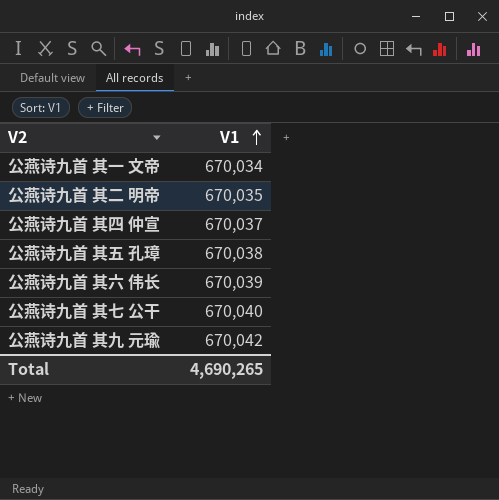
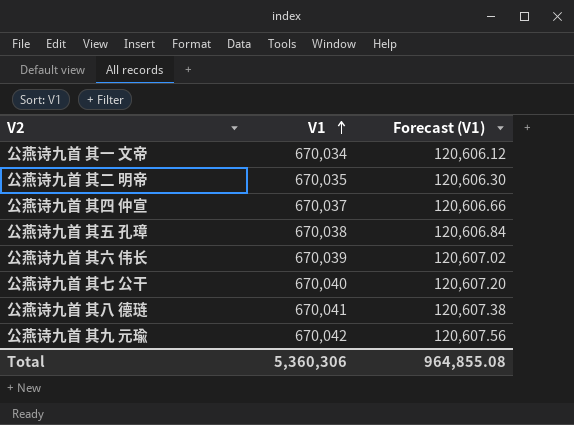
column Forecast (V1) | formula: none -> [V1] * 0.18
row 公燕诗九首 其八 德琏: none -> 670,041 | 120,607.38
Total | V1: 4,690,265 -> 5,360,306

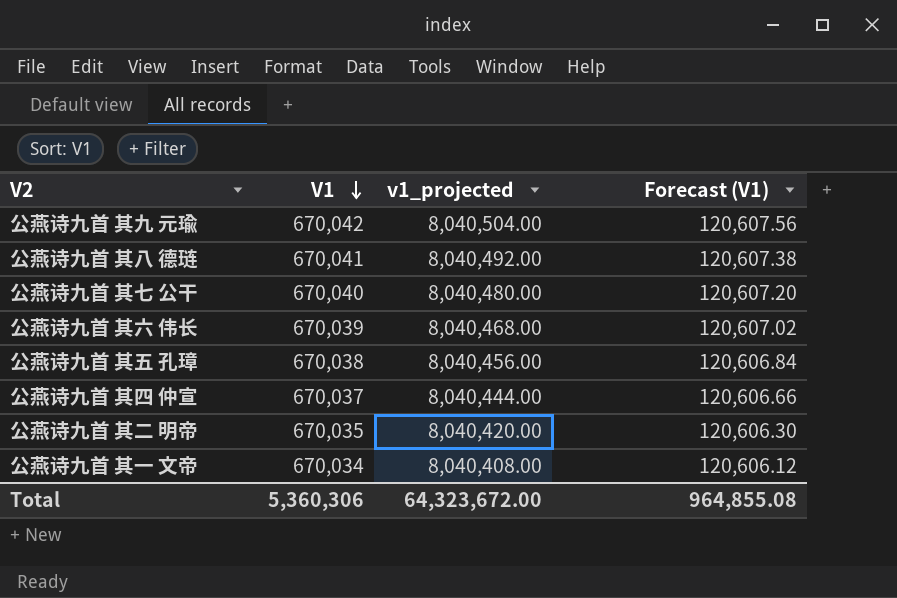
row order: V1 ascending -> V1 descending
column v1_projected | formula: none -> [V1] * 12

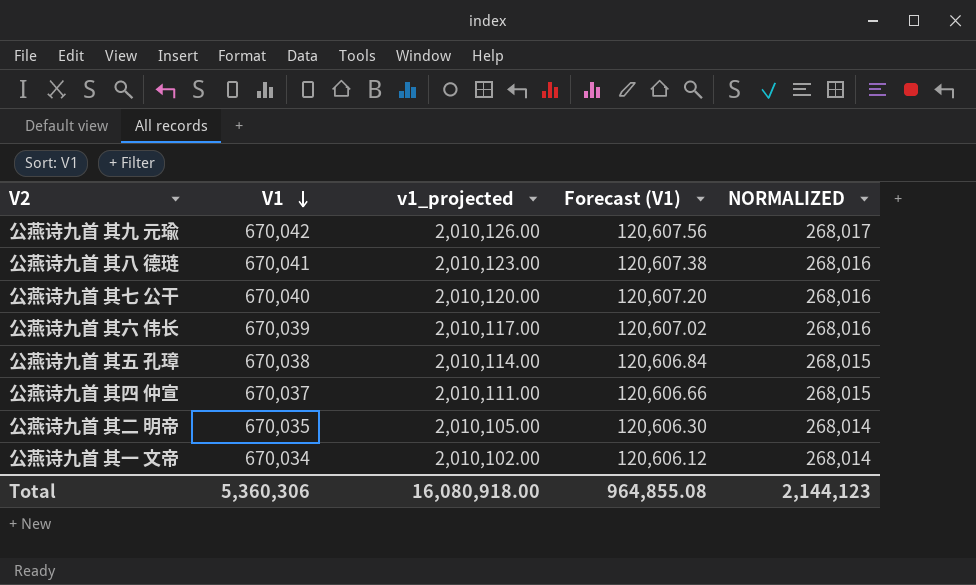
column v1_projected | formula: [V1] * 12 -> [V1] * 3
column NORMALIZED | formula: none -> [V1] * 0.4
Total | v1_projected: 64,323,672.00 -> 16,080,918.00

